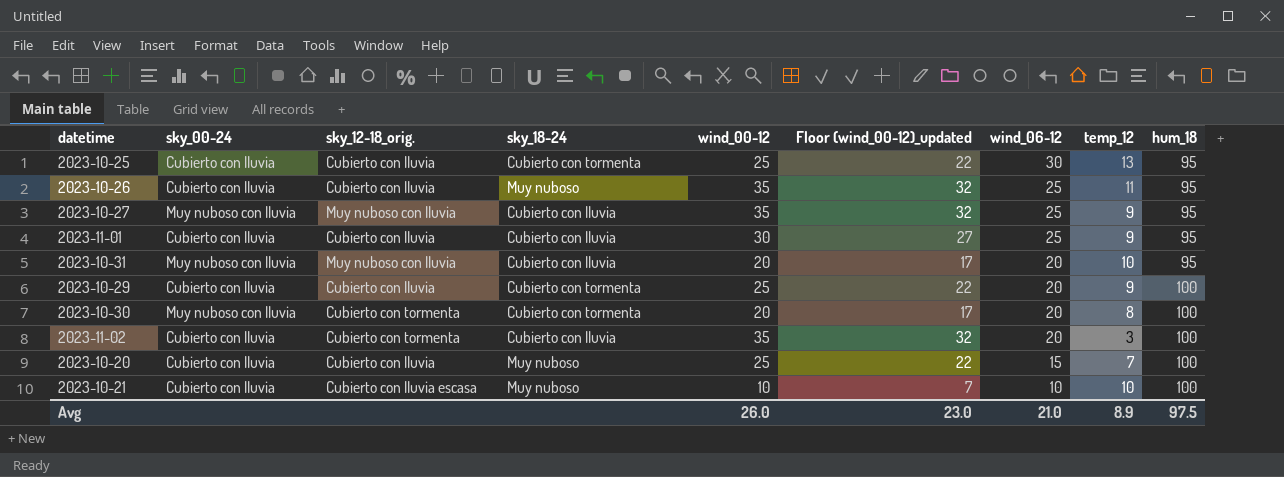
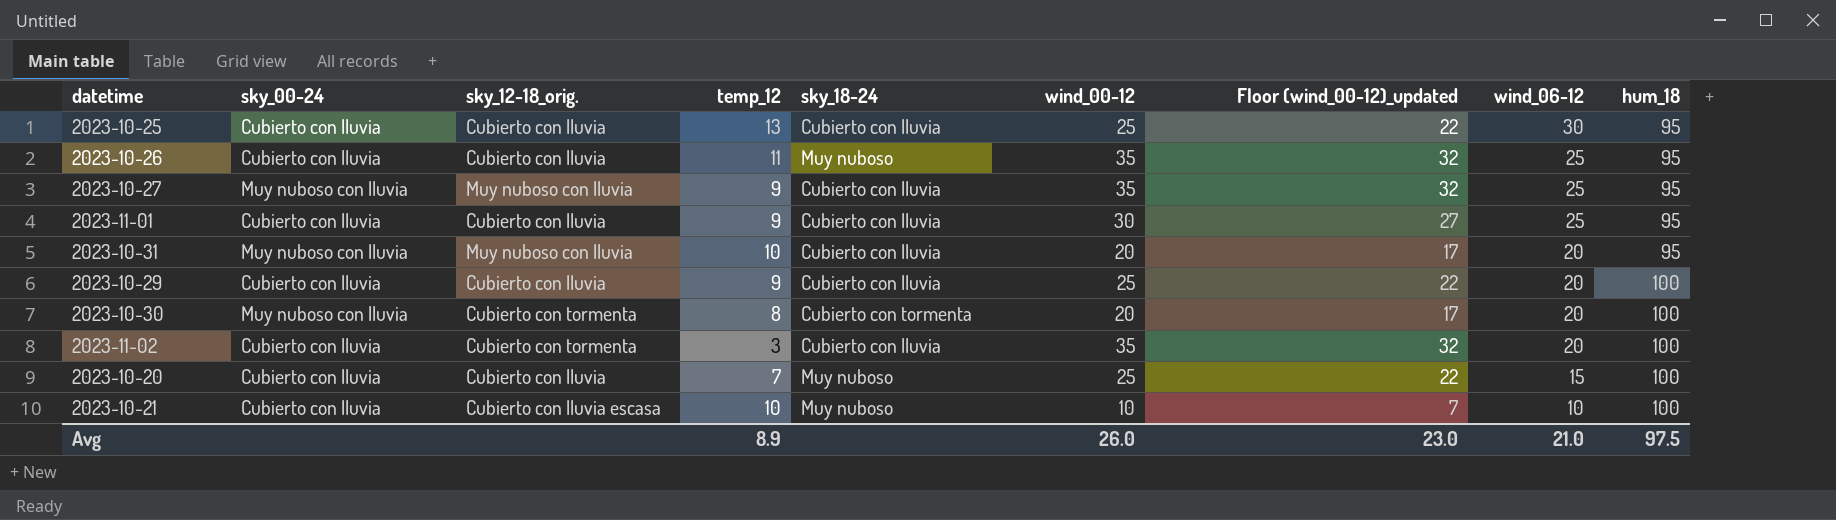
column temp_12 | position: 8 -> 4
2023-10-25 | sky_18-24: Cubierto con tormenta -> Cubierto con lluvia
2023-10-29 | sky_18-24: Cubierto con tormenta -> Cubierto con lluvia

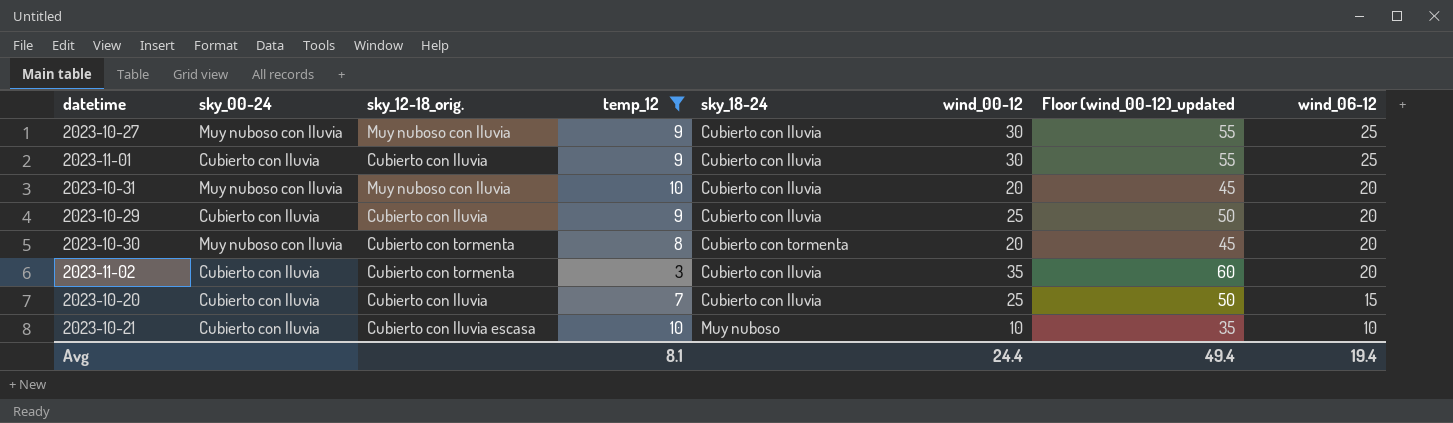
filter: none -> temp_12 <= 10
column hum_18 | position: 9 -> none
column Floor (wind_00-12)_updated | formula: [wind_00-12] - 3 -> [wind_00-12] + 25
2023-10-27 | wind_00-12: 35 -> 30
2023-10-20 | sky_18-24: Muy nuboso -> Cubierto con lluvia
Avg | temp_12: 8.9 -> 8.1
Avg | wind_00-12: 26.0 -> 24.4
Avg | Floor (wind_00-12)_updated: 23.0 -> 49.4
Avg | wind_06-12: 21.0 -> 19.4

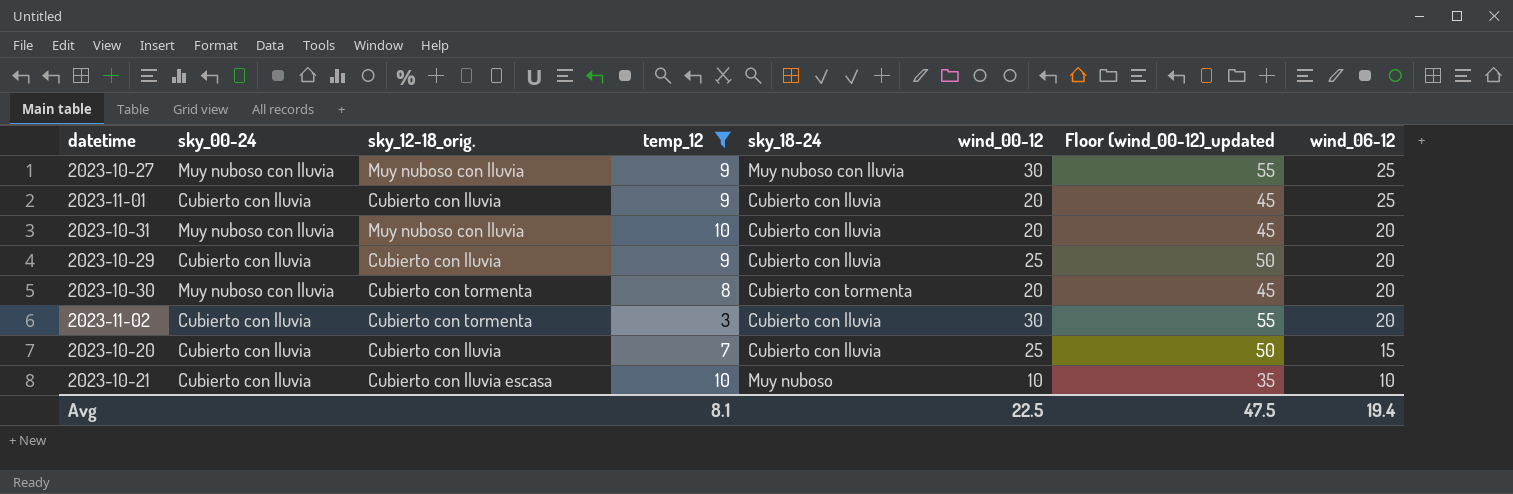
2023-10-27 | sky_18-24: Cubierto con lluvia -> Muy nuboso con lluvia
2023-11-01 | wind_00-12: 30 -> 20
2023-11-01 | Floor (wind_00-12)_updated: 55 -> 45
2023-11-02 | wind_00-12: 35 -> 30
2023-11-02 | Floor (wind_00-12)_updated: 60 -> 55
Avg | wind_00-12: 24.4 -> 22.5
Avg | Floor (wind_00-12)_updated: 49.4 -> 47.5

